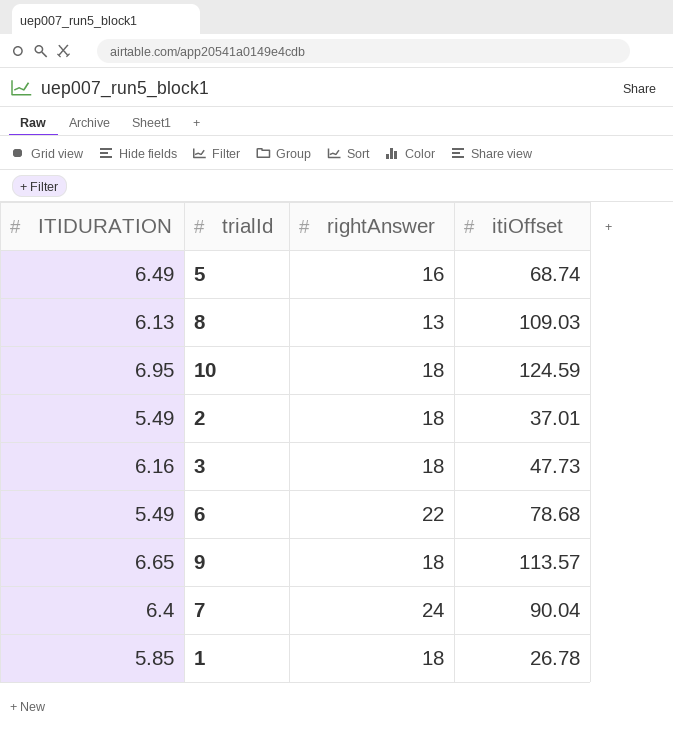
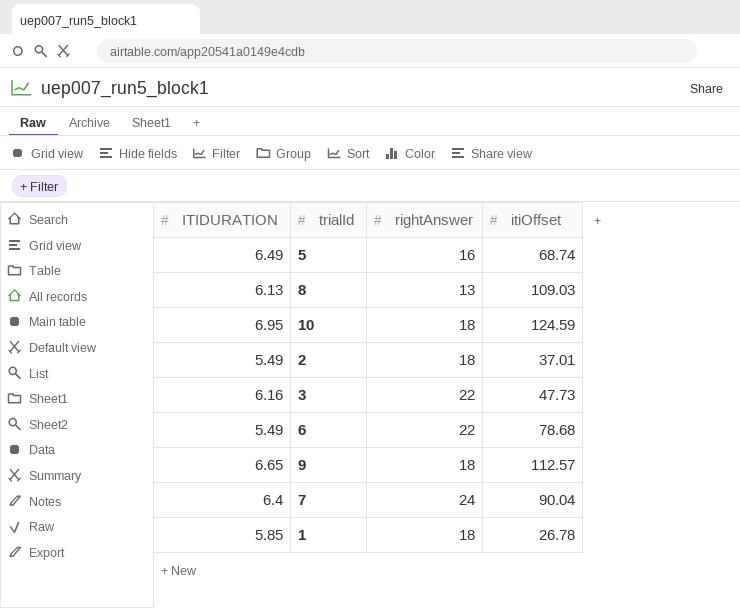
3 | rightAnswer: 18 -> 22
9 | itiOffset: 113.57 -> 112.57

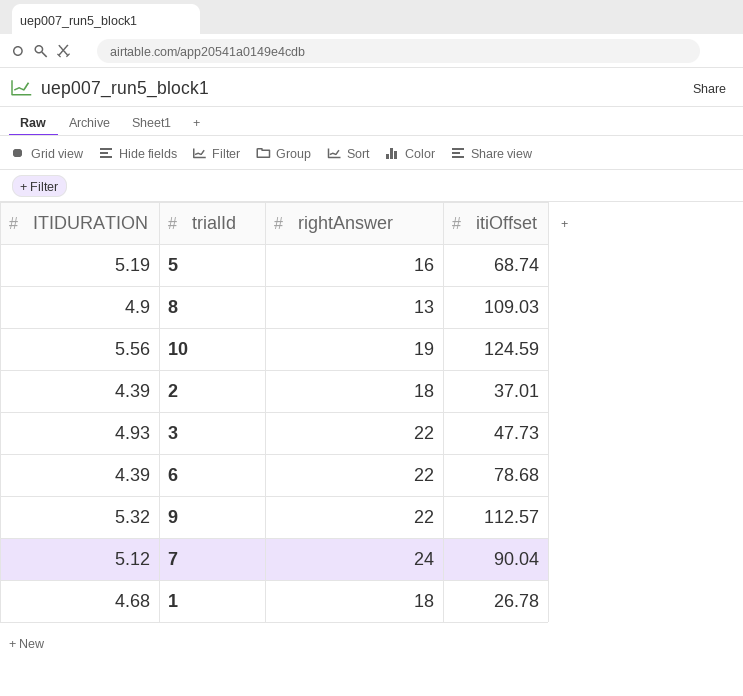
5 | ITIDURATION: 6.49 -> 5.19
8 | ITIDURATION: 6.13 -> 4.9
10 | ITIDURATION: 6.95 -> 5.56
10 | rightAnswer: 18 -> 19
2 | ITIDURATION: 5.49 -> 4.39
3 | ITIDURATION: 6.16 -> 4.93
6 | ITIDURATION: 5.49 -> 4.39
9 | ITIDURATION: 6.65 -> 5.32
9 | rightAnswer: 18 -> 22
7 | ITIDURATION: 6.4 -> 5.12
1 | ITIDURATION: 5.85 -> 4.68

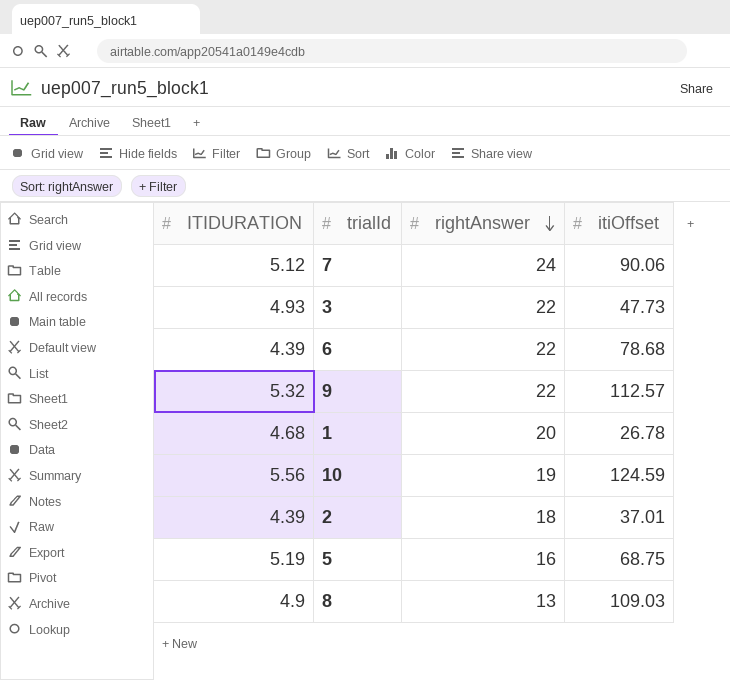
row order: none -> rightAnswer descending
7 | itiOffset: 90.04 -> 90.06
1 | rightAnswer: 18 -> 20
5 | itiOffset: 68.74 -> 68.75

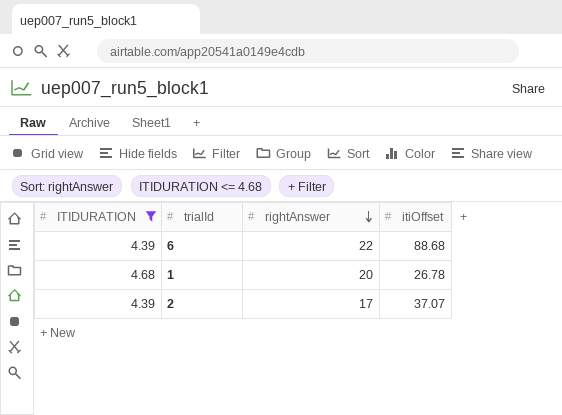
filter: none -> ITIDURATION <= 4.68
6 | itiOffset: 78.68 -> 88.68
2 | rightAnswer: 18 -> 17
2 | itiOffset: 37.01 -> 37.07

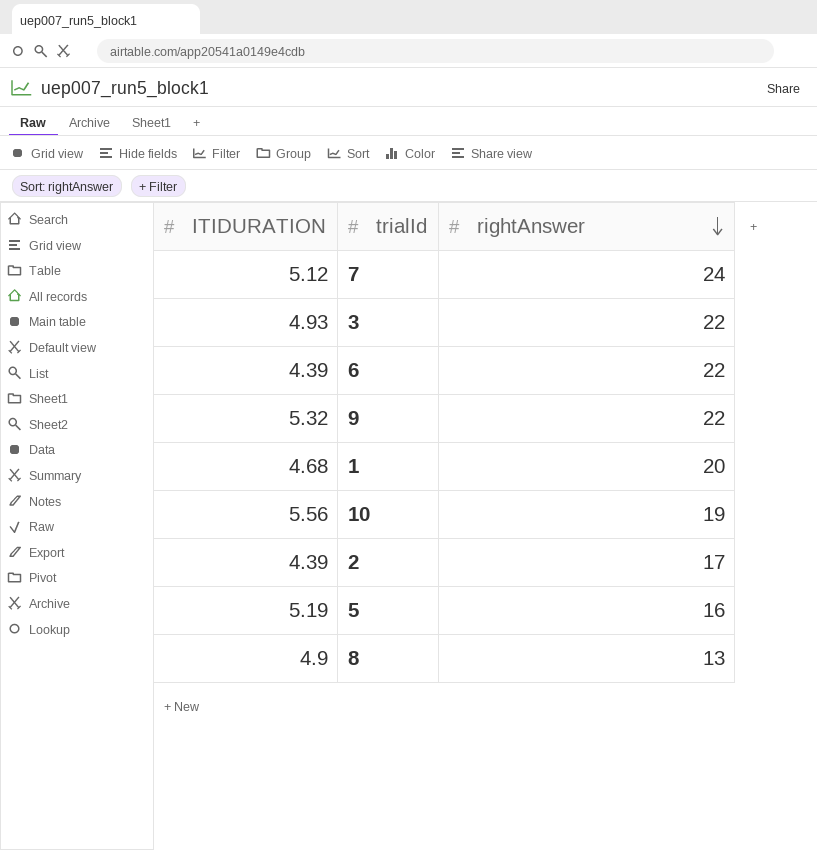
filter: ITIDURATION <= 4.68 -> none
column itiOffset | position: 4 -> none

